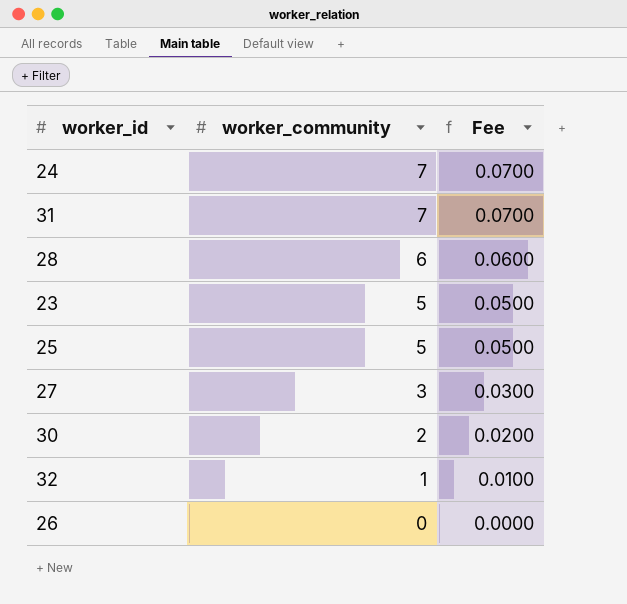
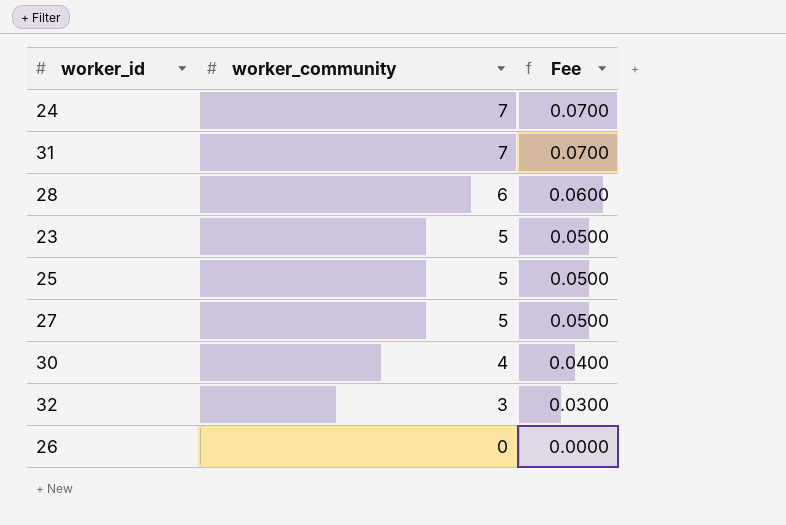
27 | worker_community: 3 -> 5
27 | Fee: 0.0300 -> 0.0500
30 | worker_community: 2 -> 4
30 | Fee: 0.0200 -> 0.0400
32 | worker_community: 1 -> 3
32 | Fee: 0.0100 -> 0.0300

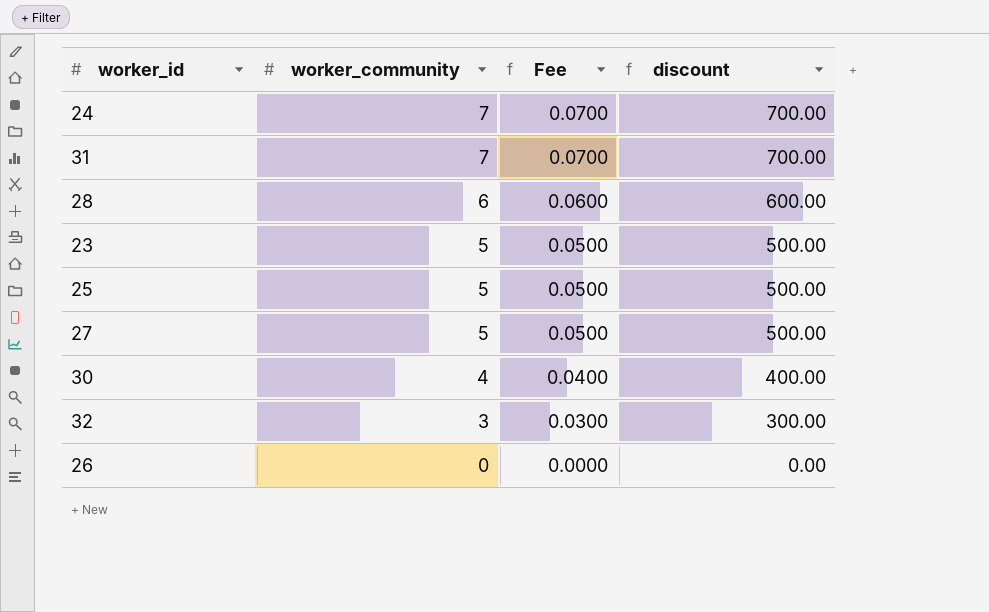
column discount | formula: none -> [worker_community] * 100

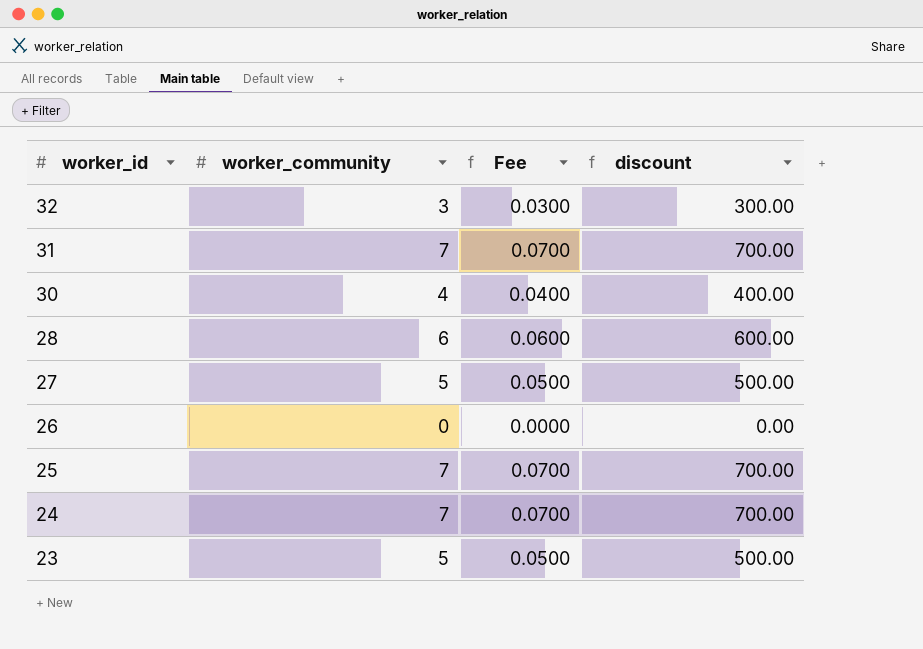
row order: worker_community descending -> worker_id descending
25 | worker_community: 5 -> 7
25 | Fee: 0.0500 -> 0.0700
25 | discount: 500.00 -> 700.00

